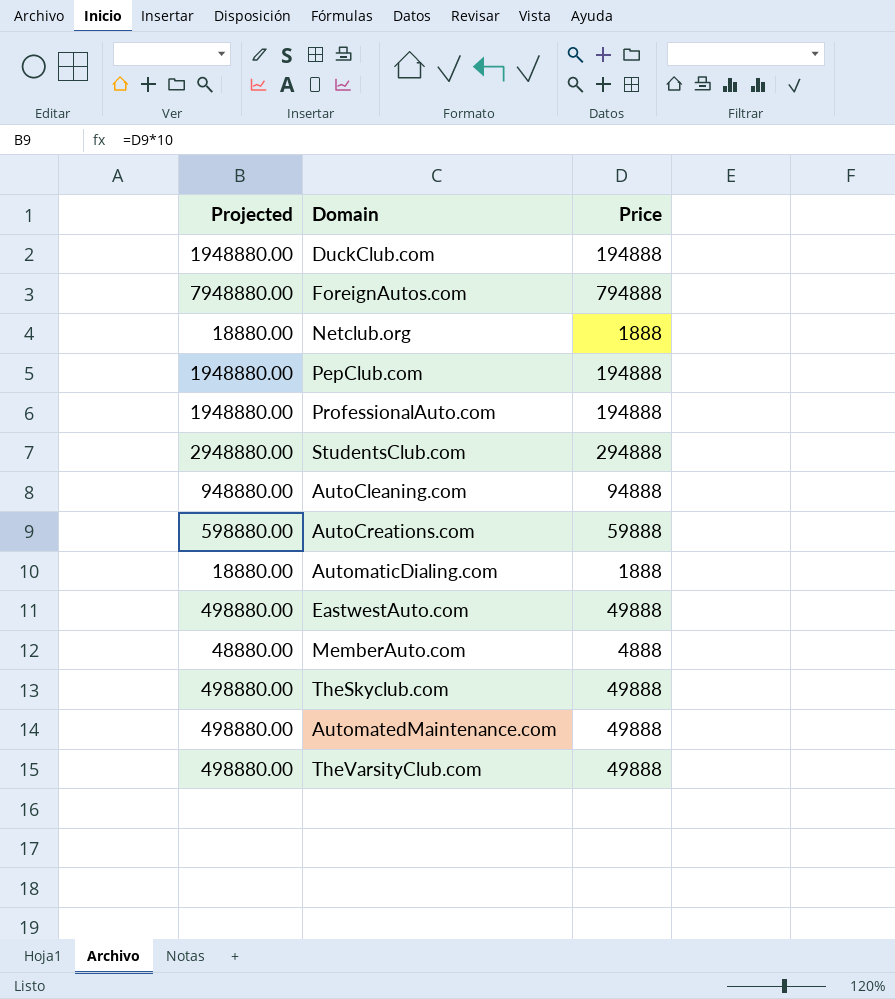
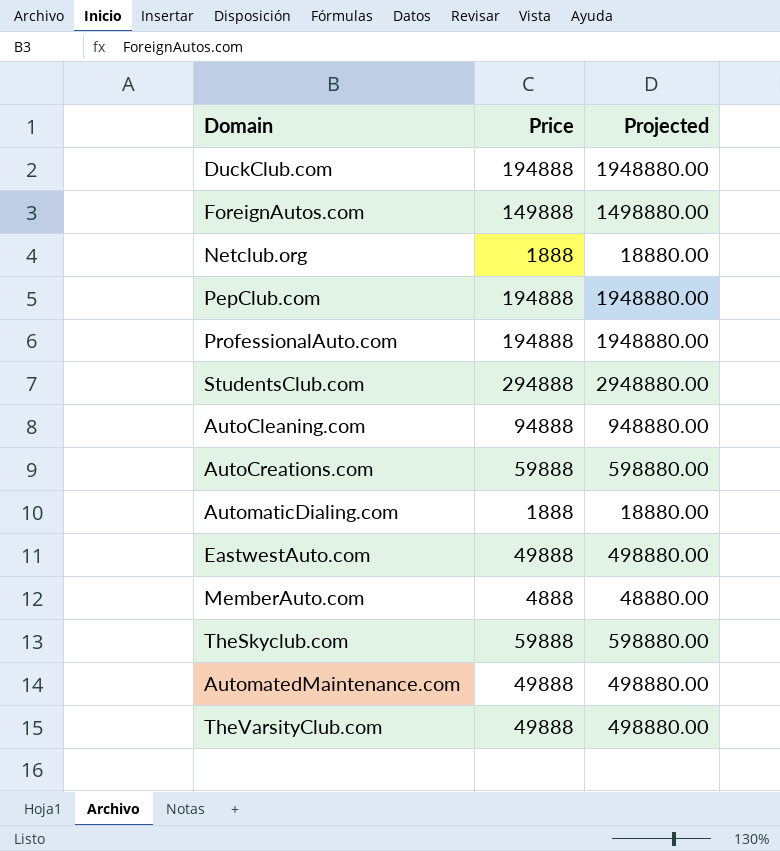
column Projected | position: 1 -> 3
ForeignAutos.com | Price: 794888 -> 149888
ForeignAutos.com | Projected: 7948880.00 -> 1498880.00
TheSkyclub.com | Price: 49888 -> 59888
TheSkyclub.com | Projected: 498880.00 -> 598880.00

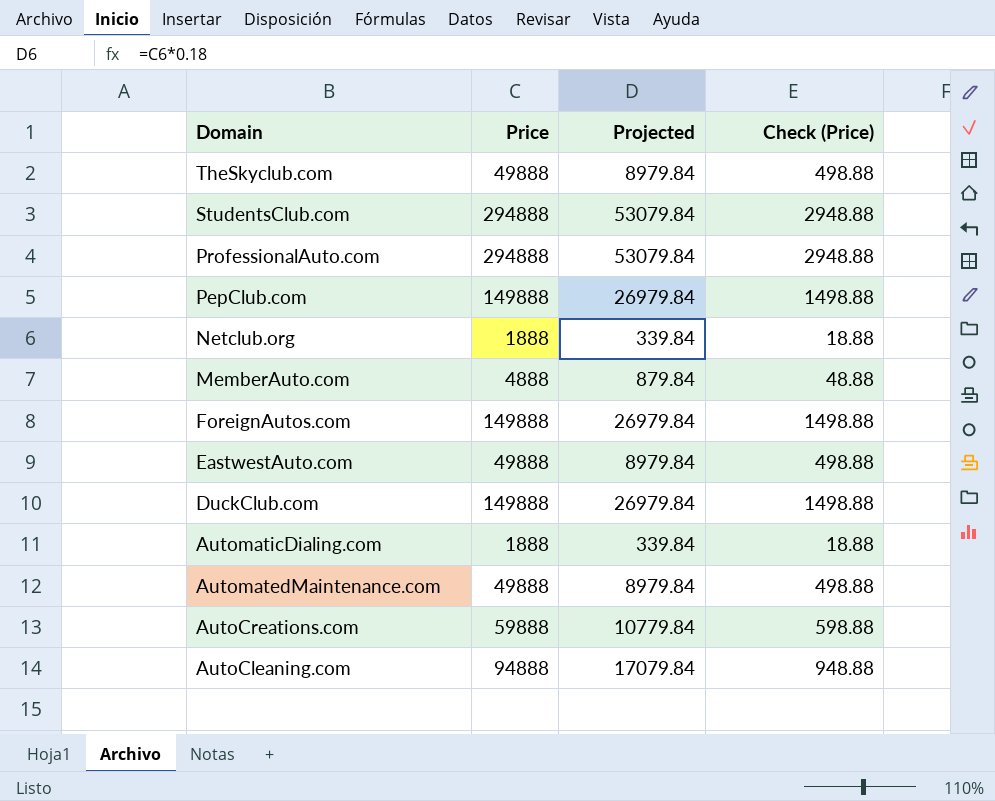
row order: none -> Domain descending
column Projected | formula: [Price] * 10 -> [Price] * 0.18
column Check (Price) | formula: none -> [Price] * 0.01
row TheVarsityClub.com: 49888 | 498880.00 -> none
TheSkyclub.com | Price: 59888 -> 49888
ProfessionalAuto.com | Price: 194888 -> 294888
PepClub.com | Price: 194888 -> 149888
DuckClub.com | Price: 194888 -> 149888

